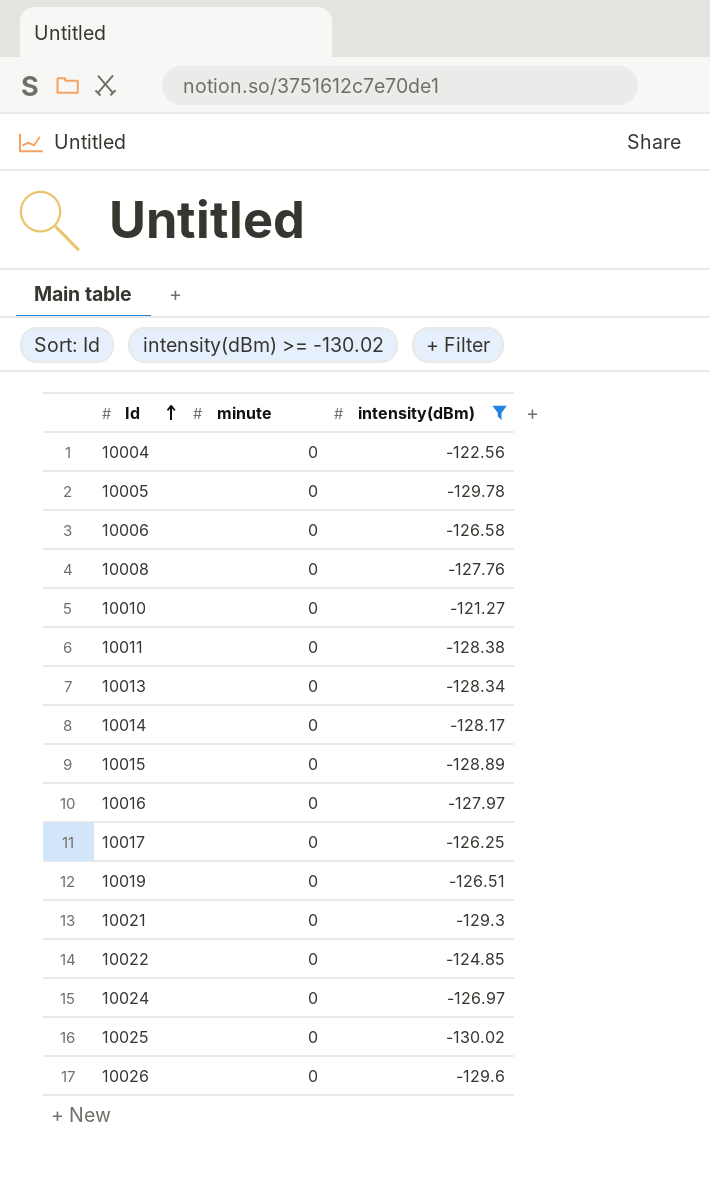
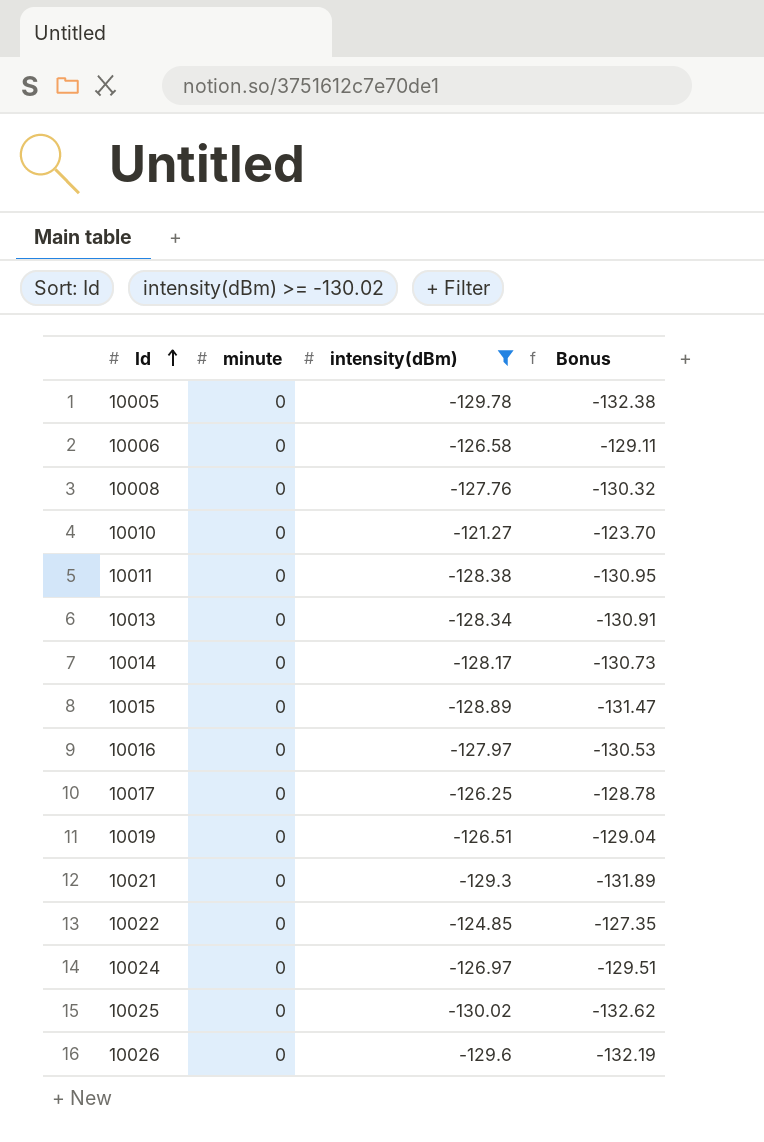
column Bonus | formula: none -> [intensity(dBm)] * 1.02
row 10004: 0 | -122.56 -> none

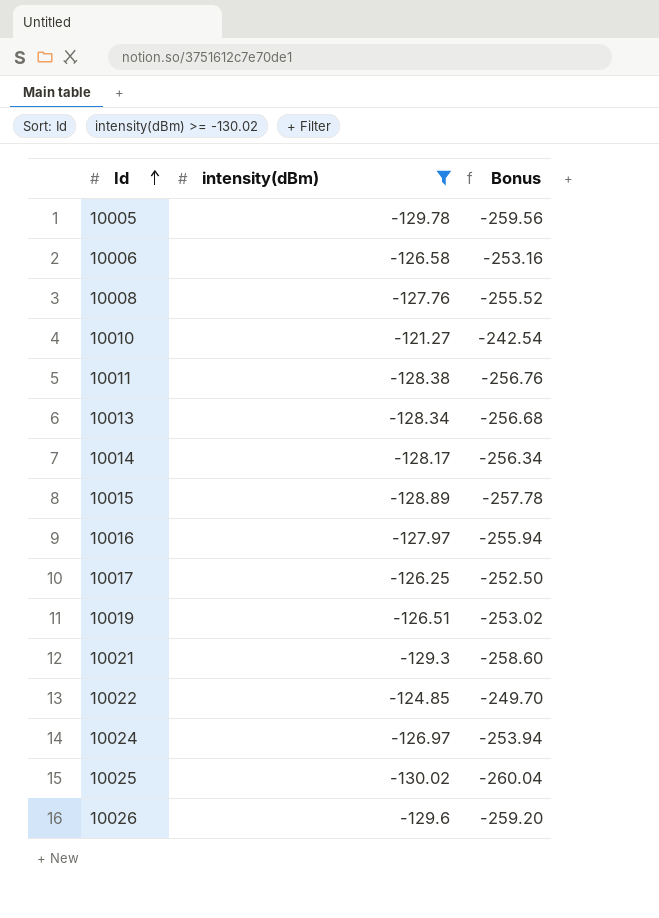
column minute | position: 2 -> none
column Bonus | formula: [intensity(dBm)] * 1.02 -> [intensity(dBm)] * 2

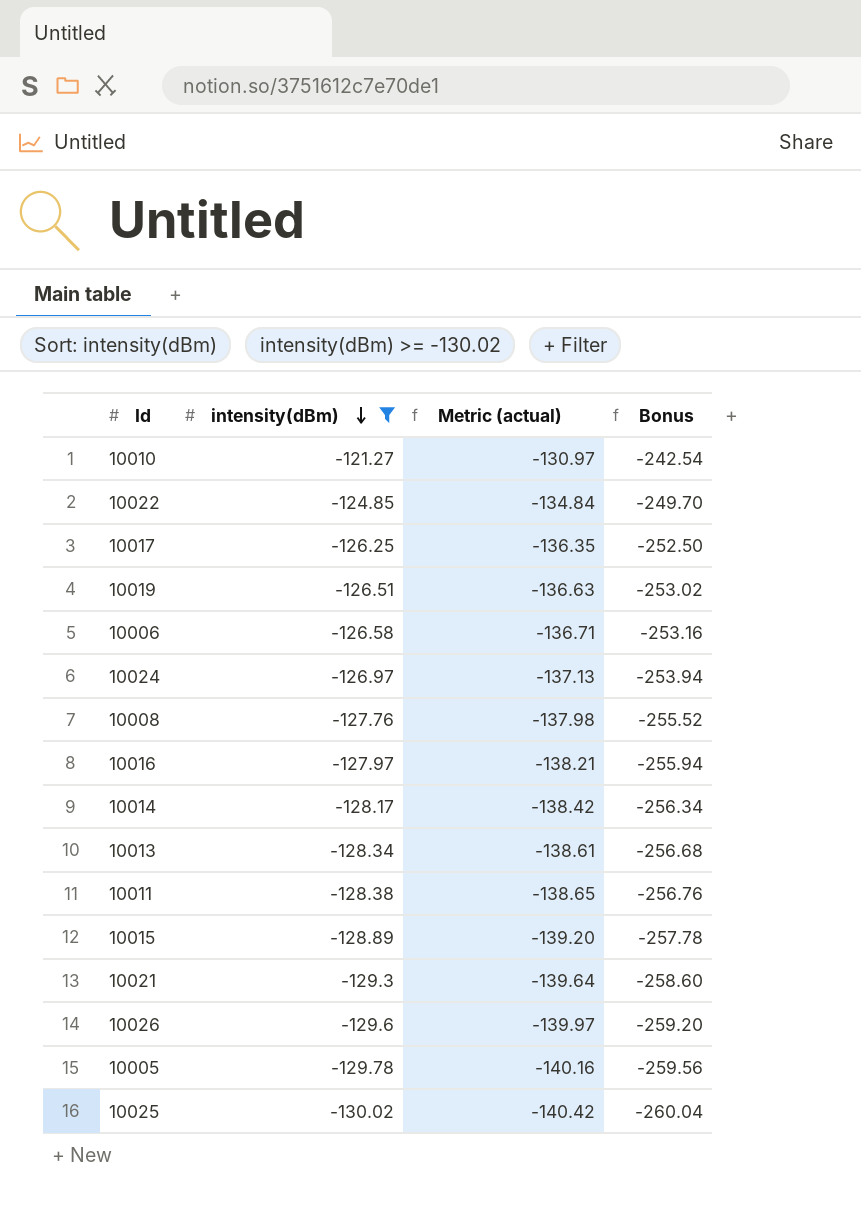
row order: Id ascending -> intensity(dBm) descending
column Metric (actual) | formula: none -> [intensity(dBm)] * 1.08

